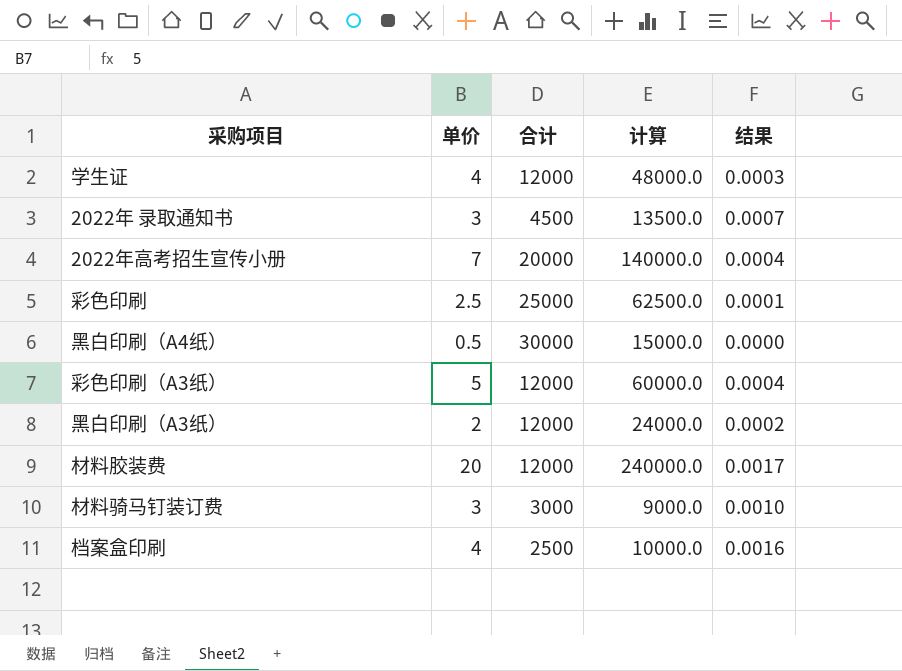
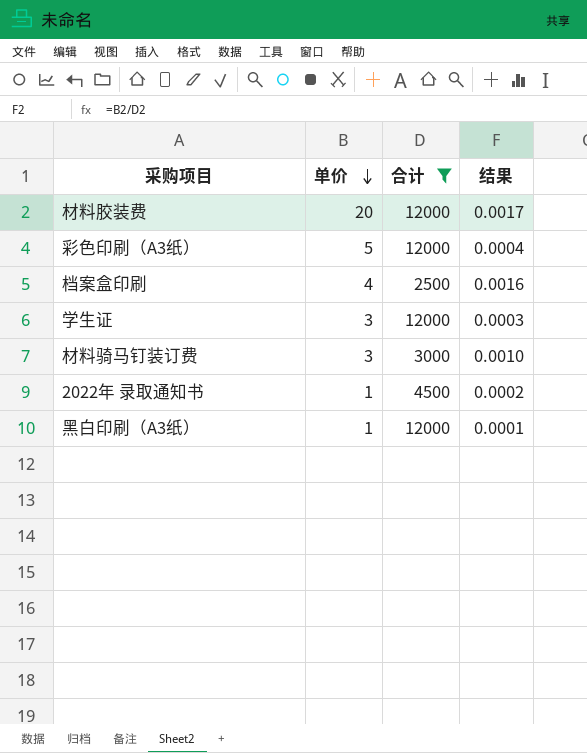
filter: none -> 合计 <= 12000
row order: none -> 单价 descending
column 计算 | formula: [单价] * [合计] -> none
学生证 | 单价: 4 -> 3
2022年 录取通知书 | 单价: 3 -> 1
2022年 录取通知书 | 结果: 0.0007 -> 0.0002
黑白印刷（A3纸） | 单价: 2 -> 1
黑白印刷（A3纸） | 结果: 0.0002 -> 0.0001

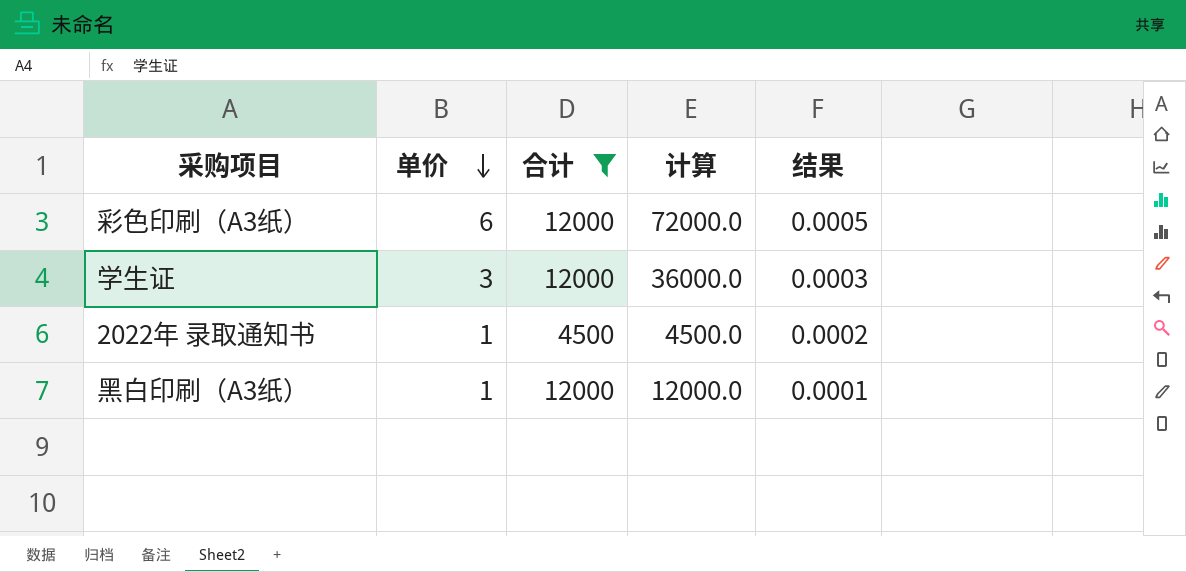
column 计算 | formula: none -> [单价] * [合计]
row 材料胶装费: 20 | 12000 | 0.0017 -> none
row 档案盒印刷: 4 | 2500 | 0.0016 -> none
row 材料骑马钉装订费: 3 | 3000 | 0.0010 -> none
彩色印刷（A3纸） | 单价: 5 -> 6
彩色印刷（A3纸） | 结果: 0.0004 -> 0.0005

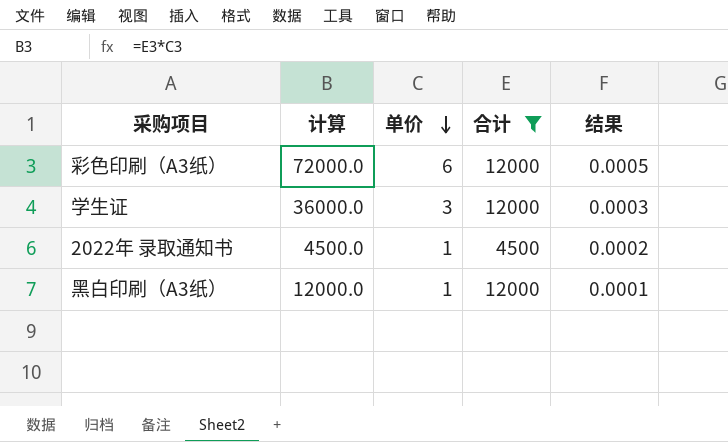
column 计算 | position: 4 -> 2

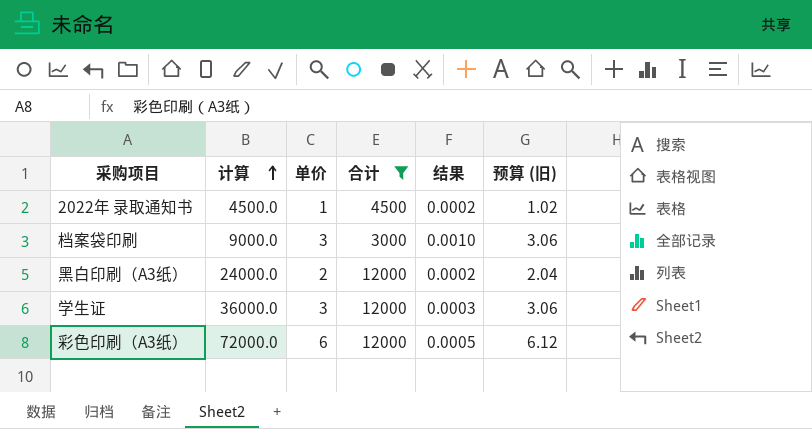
row order: 单价 descending -> 计算 ascending
column 预算 (旧) | formula: none -> [单价] * 1.02
row 档案袋印刷: none -> 9000.0 | 3 | 3000 | 0.0010 | 3.06
黑白印刷（A3纸） | 计算: 12000.0 -> 24000.0
黑白印刷（A3纸） | 单价: 1 -> 2
黑白印刷（A3纸） | 结果: 0.0001 -> 0.0002

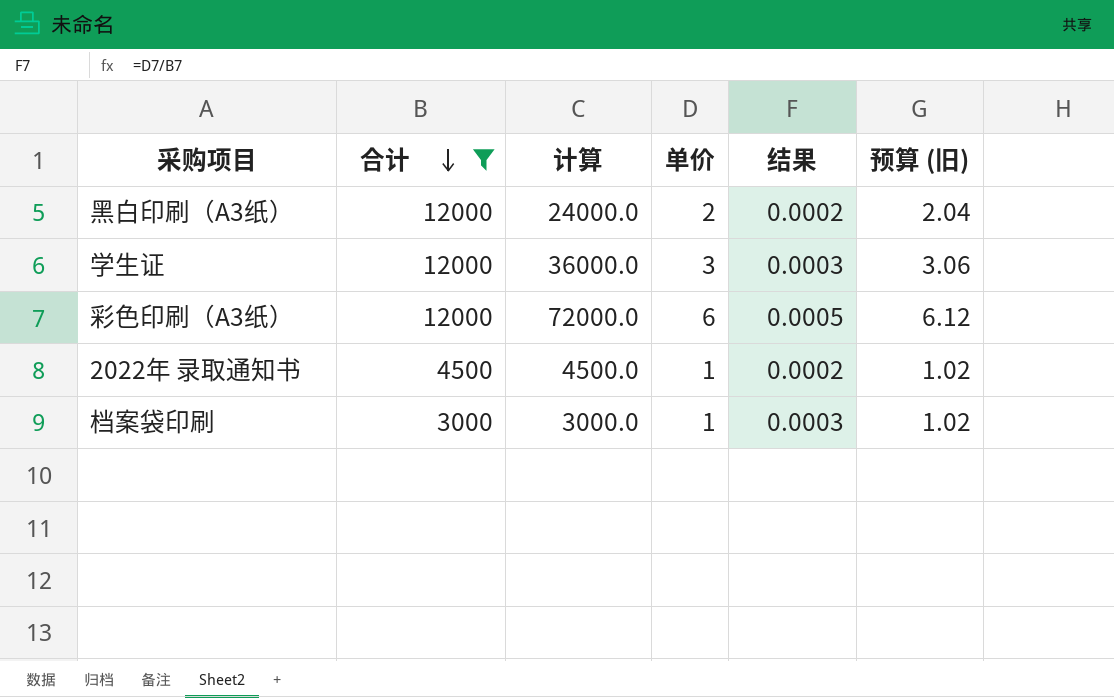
row order: 计算 ascending -> 合计 descending
column 合计 | position: 4 -> 2
档案袋印刷 | 计算: 9000.0 -> 3000.0
档案袋印刷 | 单价: 3 -> 1
档案袋印刷 | 结果: 0.0010 -> 0.0003
档案袋印刷 | 预算 (旧): 3.06 -> 1.02

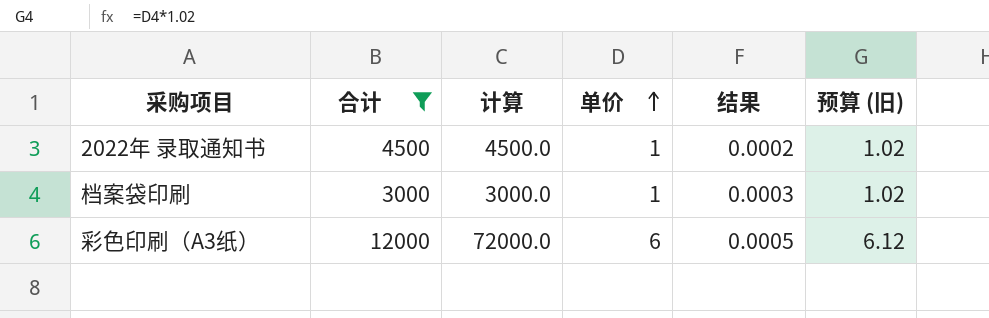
row order: 合计 descending -> 单价 ascending
row 黑白印刷（A3纸）: 12000 | 24000.0 | 2 | 0.0002 | 2.04 -> none
row 学生证: 12000 | 36000.0 | 3 | 0.0003 | 3.06 -> none

